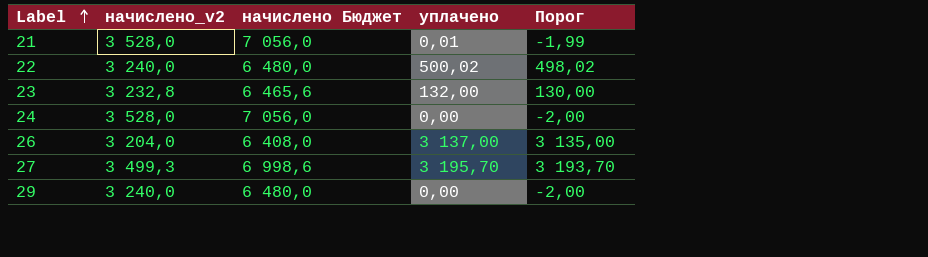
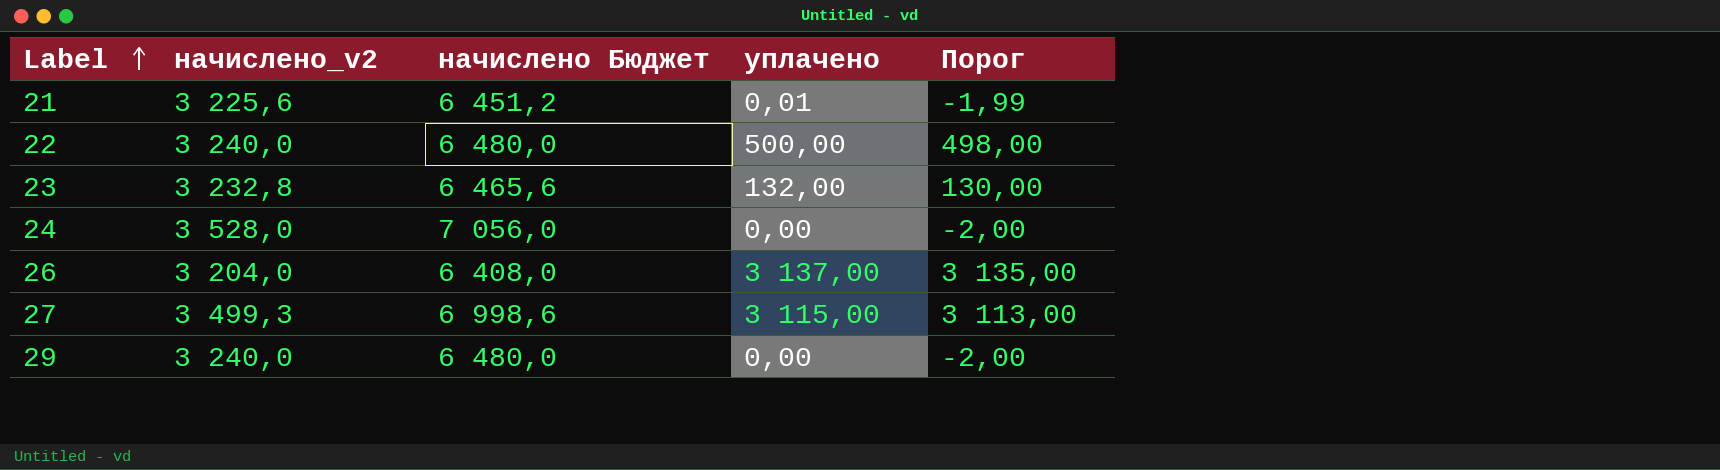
21 | начислено_v2: 3 528,0 -> 3 225,6
21 | начислено Бюджет: 7 056,0 -> 6 451,2
22 | уплачено: 500,02 -> 500,00
22 | Порог: 498,02 -> 498,00
27 | уплачено: 3 195,70 -> 3 115,00
27 | Порог: 3 193,70 -> 3 113,00

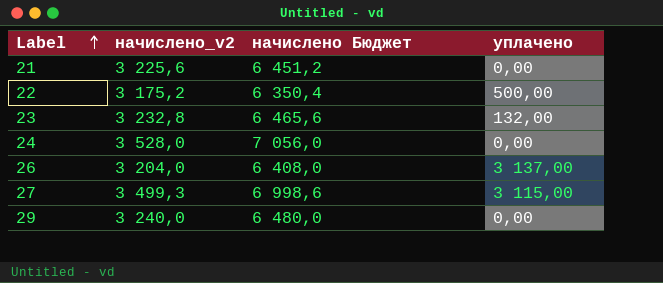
column Порог | formula: [уплачено] - 2 -> none
21 | уплачено: 0,01 -> 0,00
22 | начислено_v2: 3 240,0 -> 3 175,2
22 | начислено Бюджет: 6 480,0 -> 6 350,4

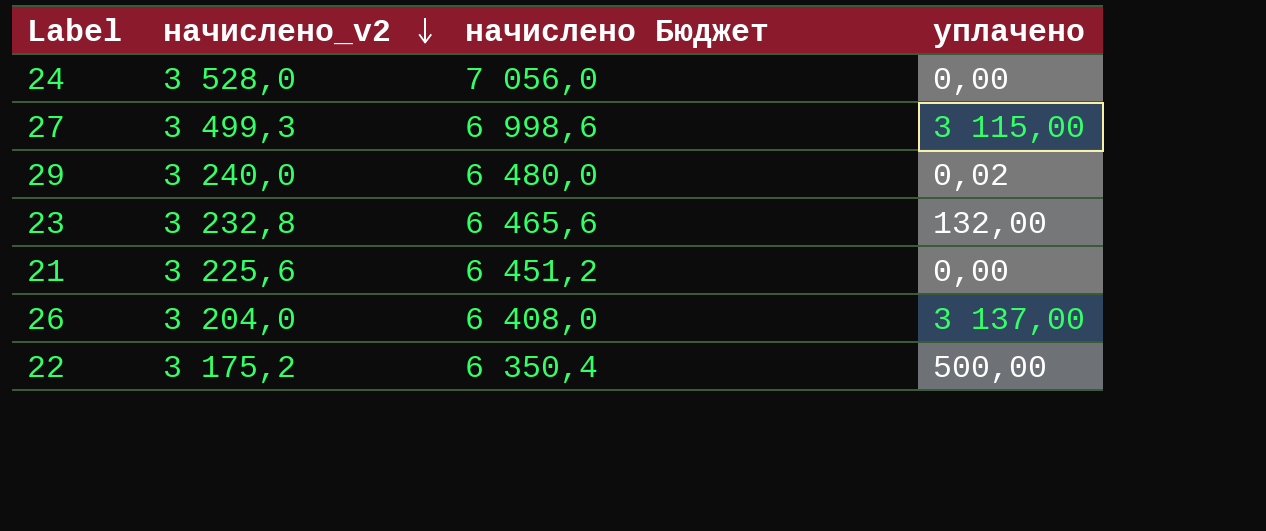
row order: Label ascending -> начислено_v2 descending
29 | уплачено: 0,00 -> 0,02

